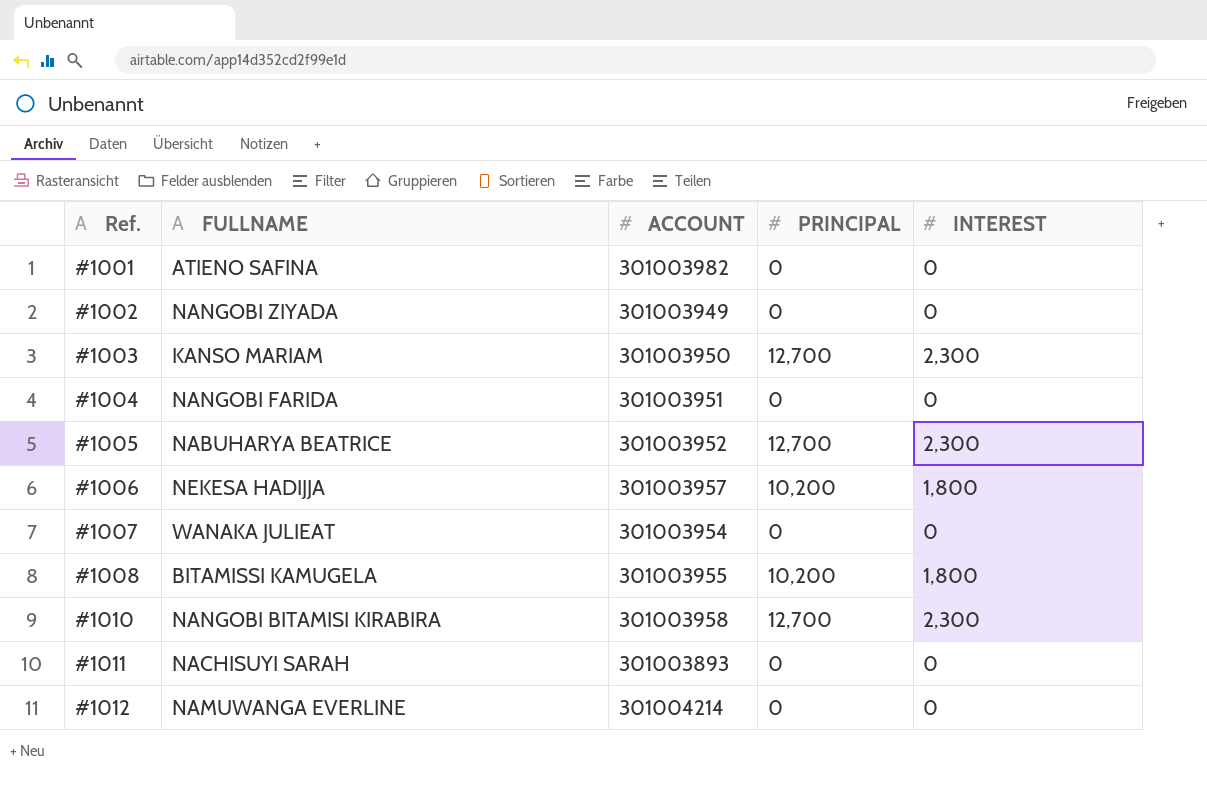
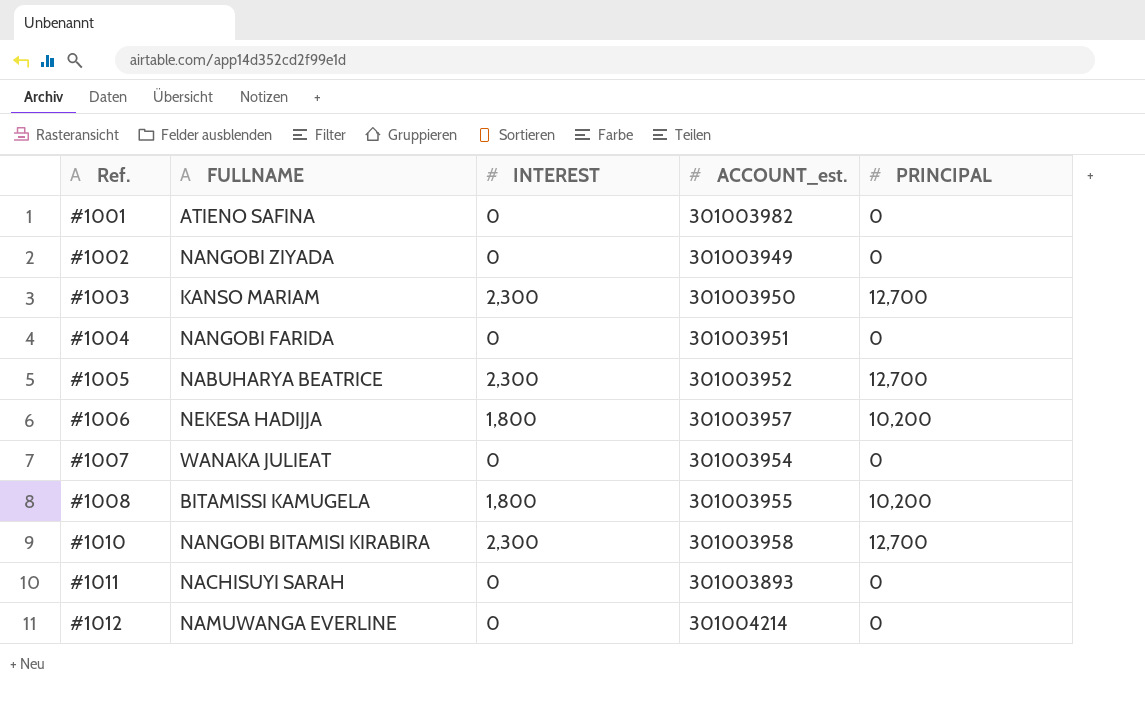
column INTEREST | position: 5 -> 3
column name: ACCOUNT -> ACCOUNT_est.

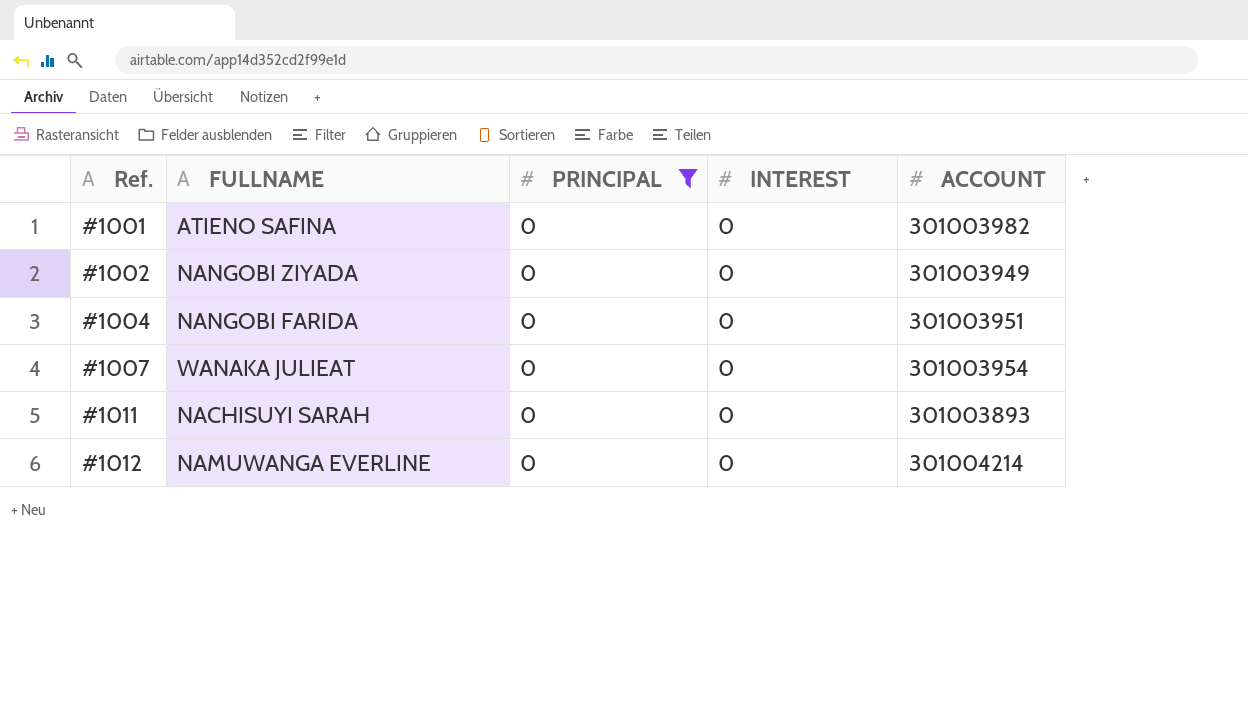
filter: none -> PRINCIPAL = 0
column PRINCIPAL | position: 5 -> 3
column name: ACCOUNT_est. -> ACCOUNT

